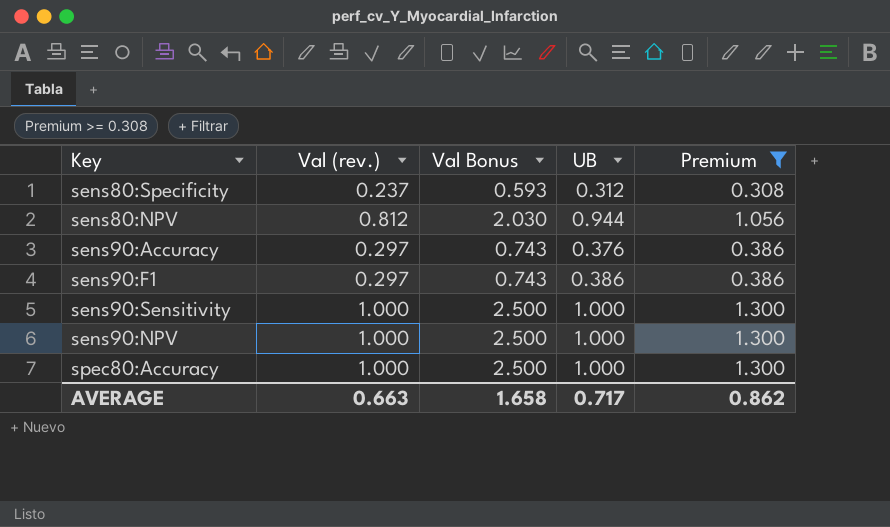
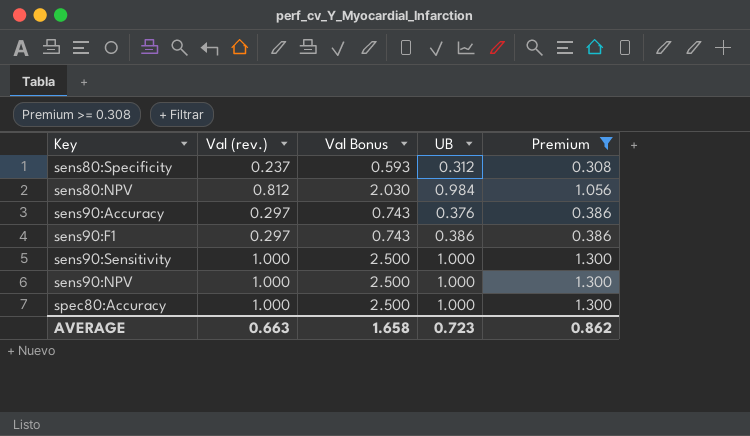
sens80:NPV | UB: 0.944 -> 0.984
AVERAGE | UB: 0.717 -> 0.723

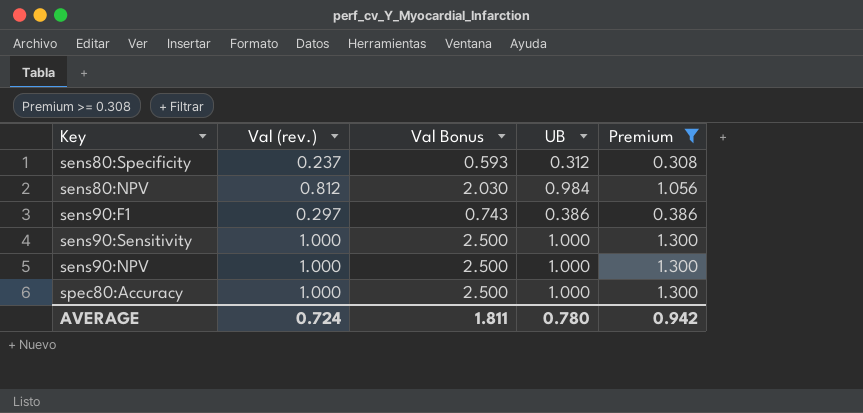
row sens90:Accuracy: 0.297 | 0.743 | 0.376 | 0.386 -> none
AVERAGE | Val (rev.): 0.663 -> 0.724
AVERAGE | Val Bonus: 1.658 -> 1.811
AVERAGE | UB: 0.723 -> 0.780
AVERAGE | Premium: 0.862 -> 0.942

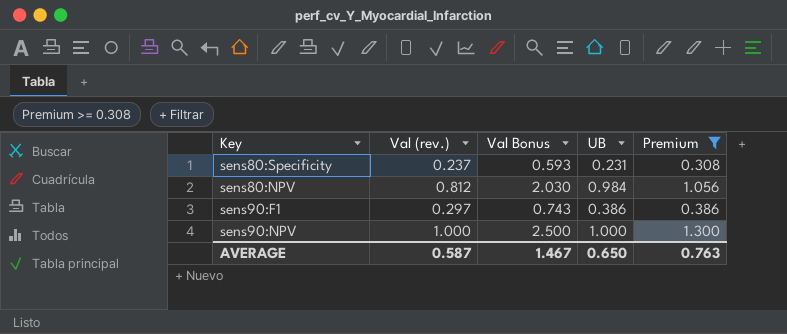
row sens90:Sensitivity: 1.000 | 2.500 | 1.000 | 1.300 -> none
row spec80:Accuracy: 1.000 | 2.500 | 1.000 | 1.300 -> none
sens80:Specificity | UB: 0.312 -> 0.231
AVERAGE | Val (rev.): 0.724 -> 0.587
AVERAGE | Val Bonus: 1.811 -> 1.467
AVERAGE | UB: 0.780 -> 0.650
AVERAGE | Premium: 0.942 -> 0.763

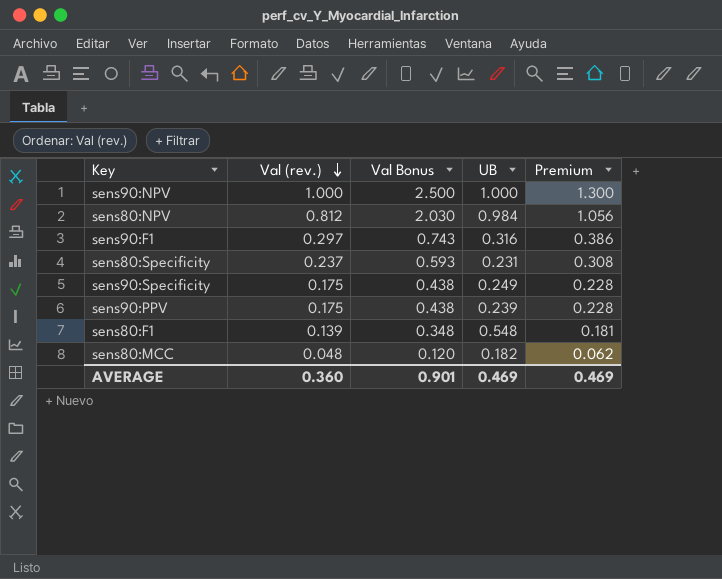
filter: Premium >= 0.308 -> none
row order: none -> Val (rev.) descending
sens90:F1 | UB: 0.386 -> 0.316
AVERAGE | Val (rev.): 0.587 -> 0.360
AVERAGE | Val Bonus: 1.467 -> 0.901
AVERAGE | UB: 0.650 -> 0.469
AVERAGE | Premium: 0.763 -> 0.469

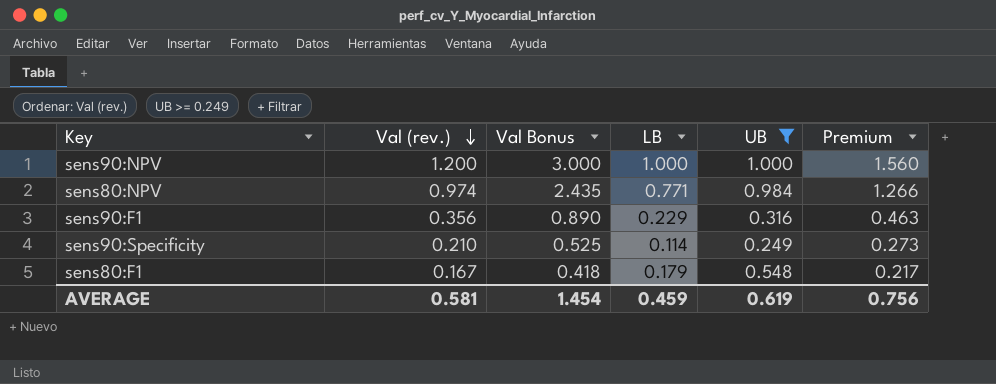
filter: none -> UB >= 0.249
column LB | position: none -> 4
sens90:NPV | Val (rev.): 1.000 -> 1.200
sens90:NPV | Val Bonus: 2.500 -> 3.000
sens90:NPV | Premium: 1.300 -> 1.560
sens80:NPV | Val (rev.): 0.812 -> 0.974
sens80:NPV | Val Bonus: 2.030 -> 2.435
sens80:NPV | Premium: 1.056 -> 1.266
sens90:F1 | Val (rev.): 0.297 -> 0.356
sens90:F1 | Val Bonus: 0.743 -> 0.890
sens90:F1 | Premium: 0.386 -> 0.463
sens90:Specificity | Val (rev.): 0.175 -> 0.210
sens90:Specificity | Val Bonus: 0.438 -> 0.525
sens90:Specificity | Premium: 0.228 -> 0.273
sens80:F1 | Val (rev.): 0.139 -> 0.167
sens80:F1 | Val Bonus: 0.348 -> 0.418
sens80:F1 | Premium: 0.181 -> 0.217
AVERAGE | Val (rev.): 0.360 -> 0.581
AVERAGE | Val Bonus: 0.901 -> 1.454
AVERAGE | UB: 0.469 -> 0.619
AVERAGE | Premium: 0.469 -> 0.756

